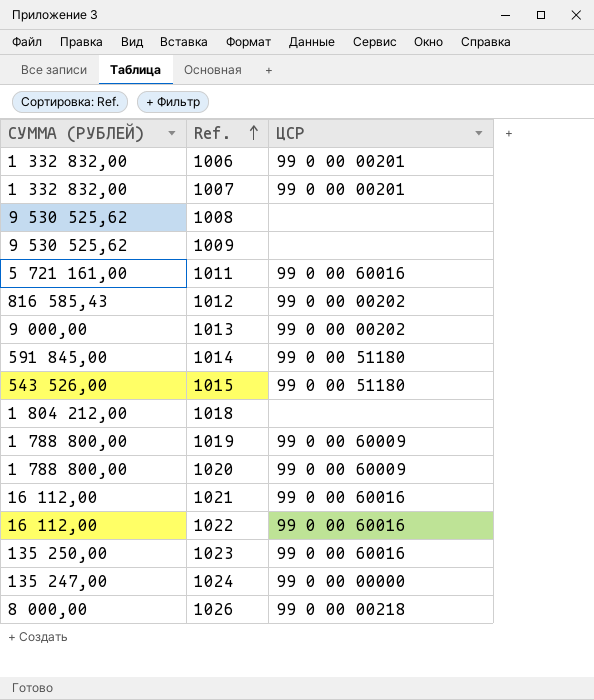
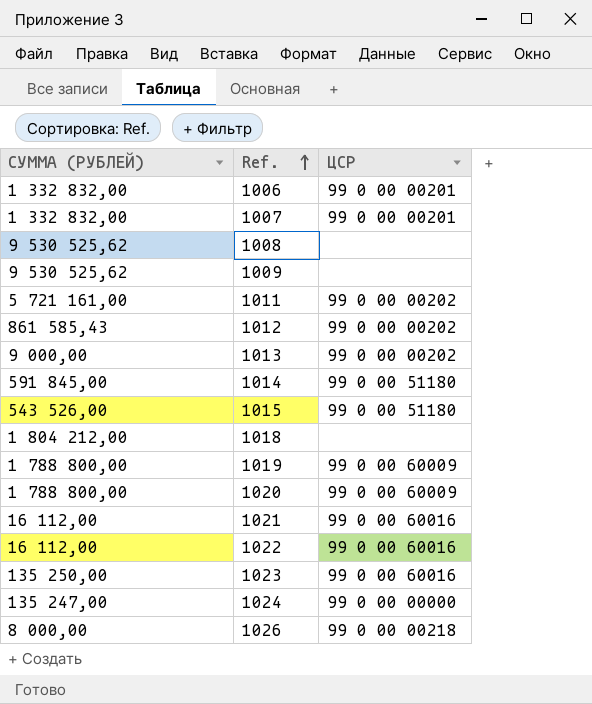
1011 | ЦСР: 99 0 00 60016 -> 99 0 00 00202
1012 | СУММА (РУБЛЕЙ): 816 585,43 -> 861 585,43

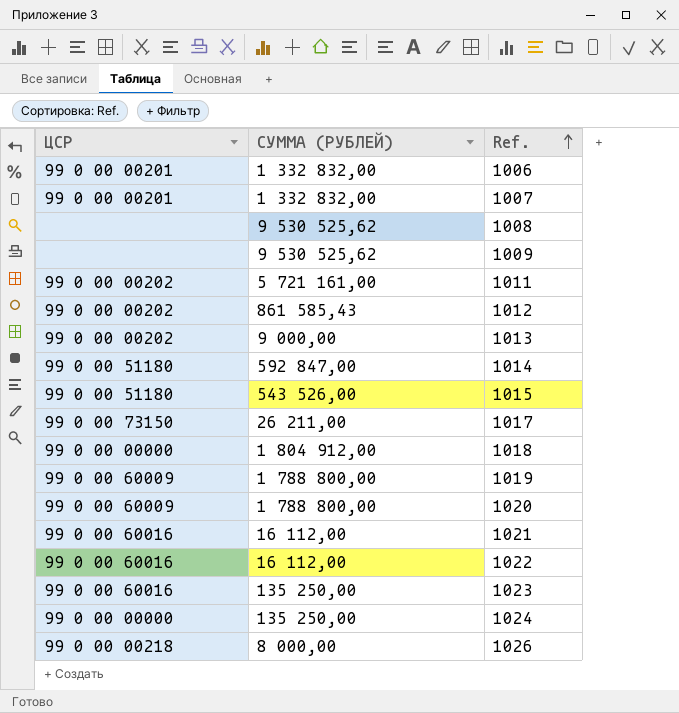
column ЦСР | position: 3 -> 1
1014 | СУММА (РУБЛЕЙ): 591 845,00 -> 592 847,00
row 1017: none -> 99 0 00 73150 | 26 211,00
1018 | ЦСР: none -> 99 0 00 00000
1018 | СУММА (РУБЛЕЙ): 1 804 212,00 -> 1 804 912,00
1024 | СУММА (РУБЛЕЙ): 135 247,00 -> 135 250,00

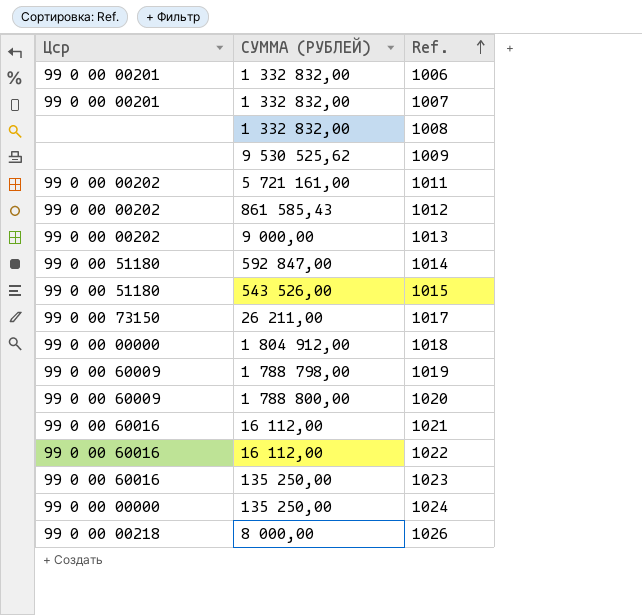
column name: ЦСР -> Цср
1008 | СУММА (РУБЛЕЙ): 9 530 525,62 -> 1 332 832,00
1019 | СУММА (РУБЛЕЙ): 1 788 800,00 -> 1 788 798,00

